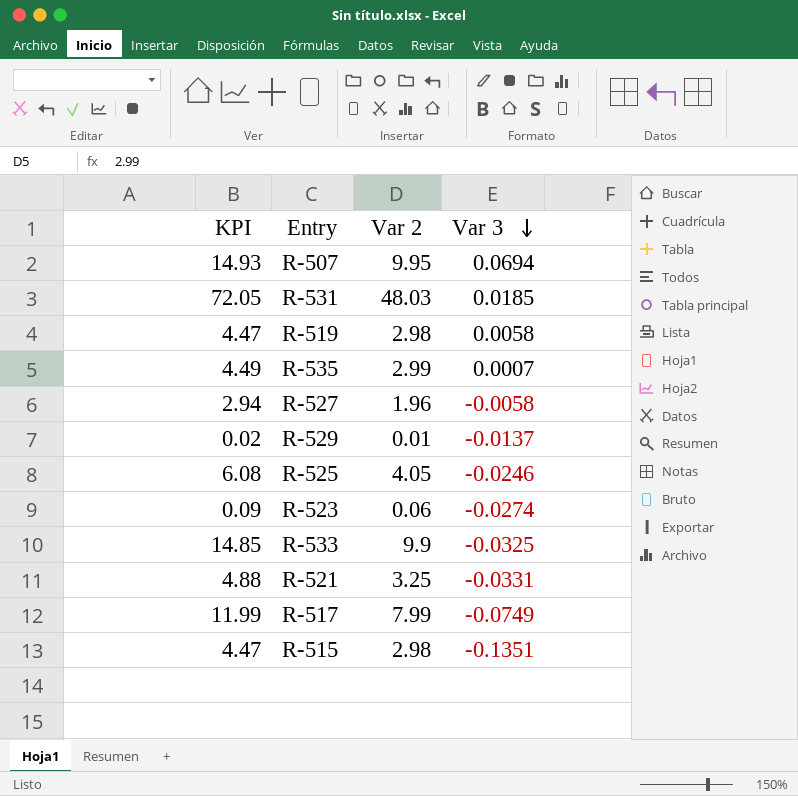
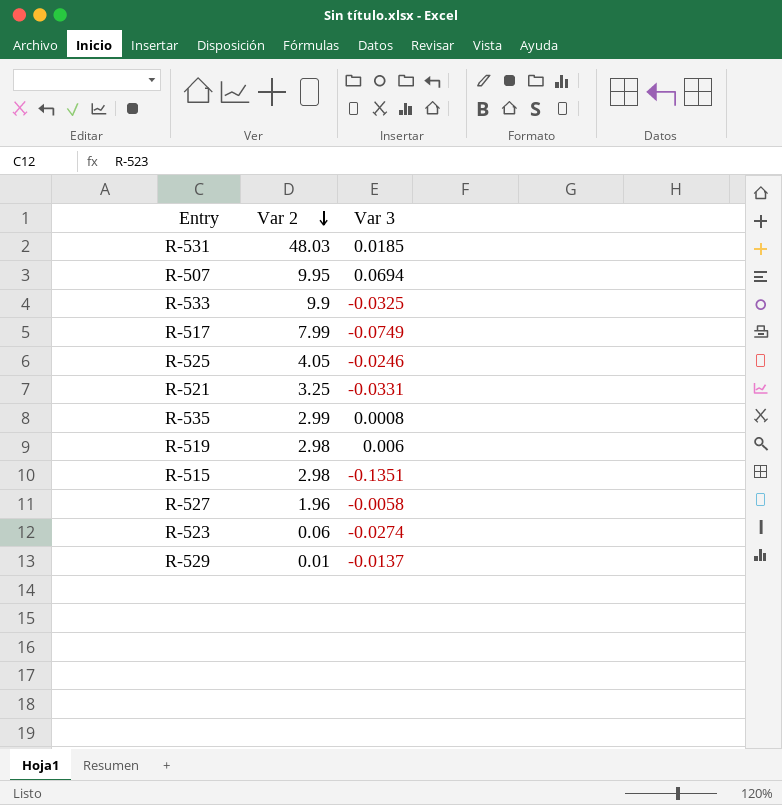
row order: Var 3 descending -> Var 2 descending
column KPI | formula: [Var 2] * 1.5 -> none
R-535 | Var 3: 0.0007 -> 0.0008
R-519 | Var 3: 0.0058 -> 0.006

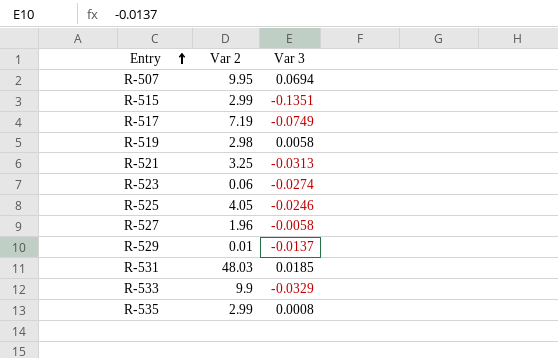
row order: Var 2 descending -> Entry ascending
R-515 | Var 2: 2.98 -> 2.99
R-517 | Var 2: 7.99 -> 7.19
R-519 | Var 3: 0.006 -> 0.0058
R-521 | Var 3: -0.0331 -> -0.0313
R-533 | Var 3: -0.0325 -> -0.0329

